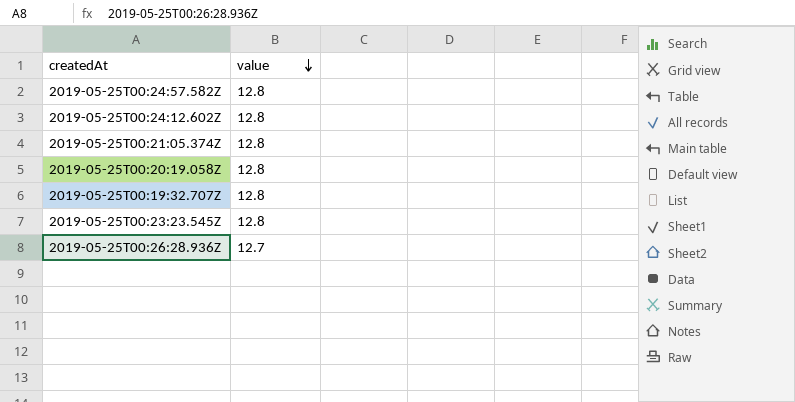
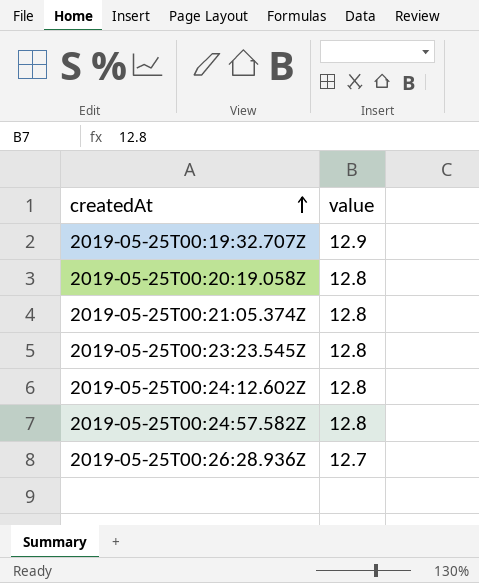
row order: value descending -> createdAt ascending
2019-05-25T00:19:32.707Z | value: 12.8 -> 12.9

